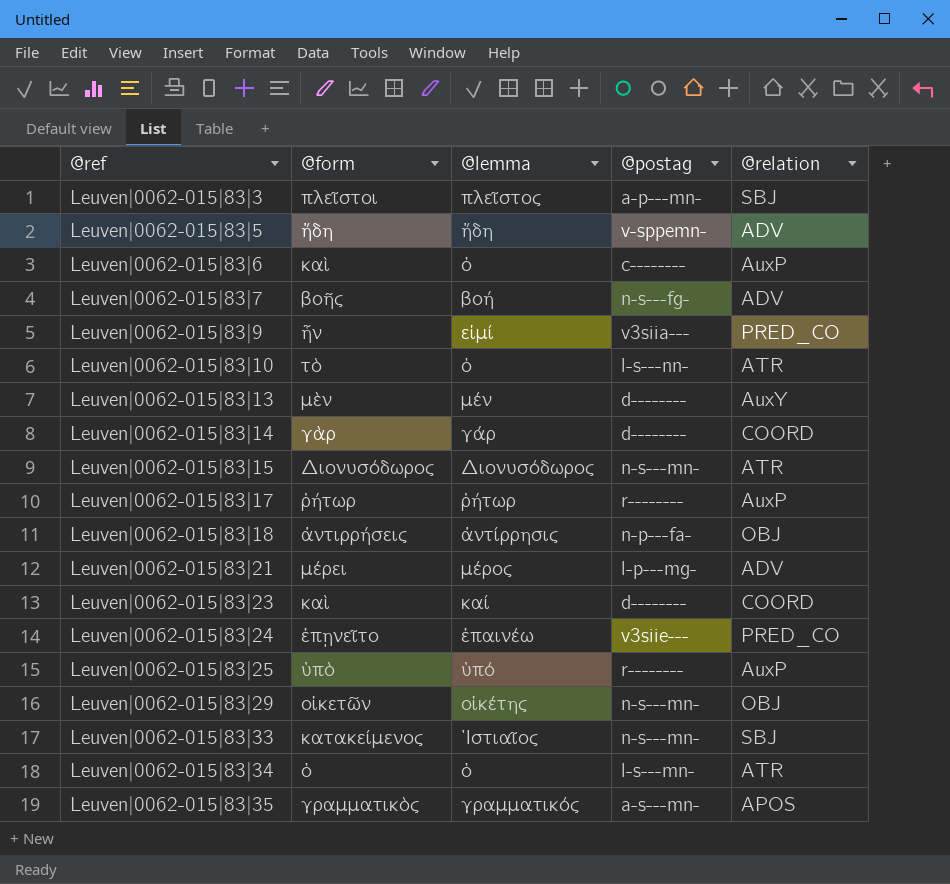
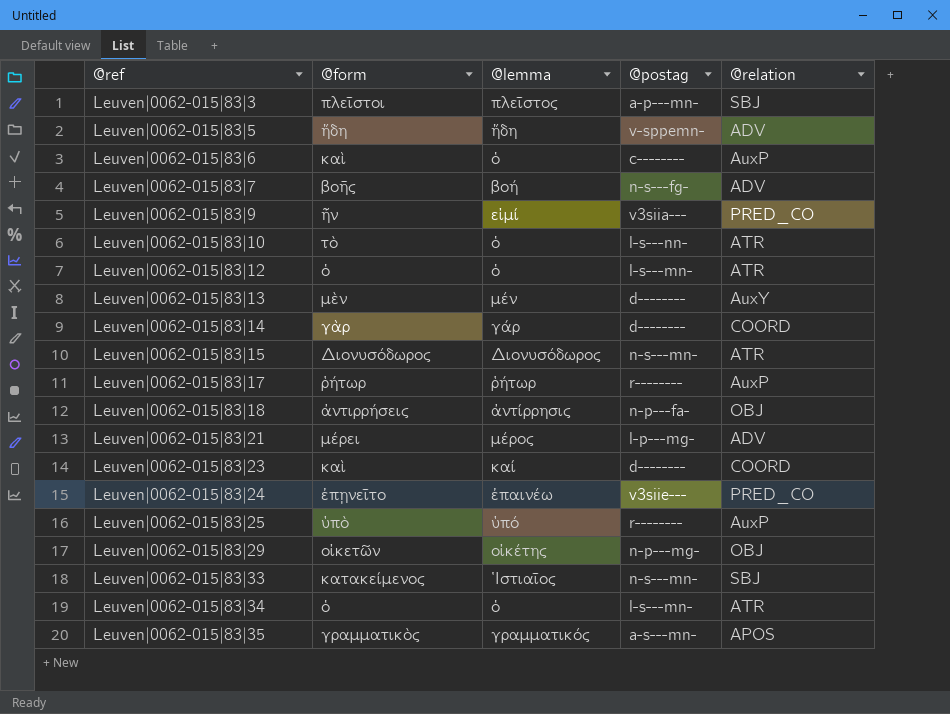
row Leuven|0062-015|83|12: none -> ὁ | ὁ | l-s---mn- | ATR
Leuven|0062-015|83|29 | @postag: n-s---mn- -> n-p---mg-

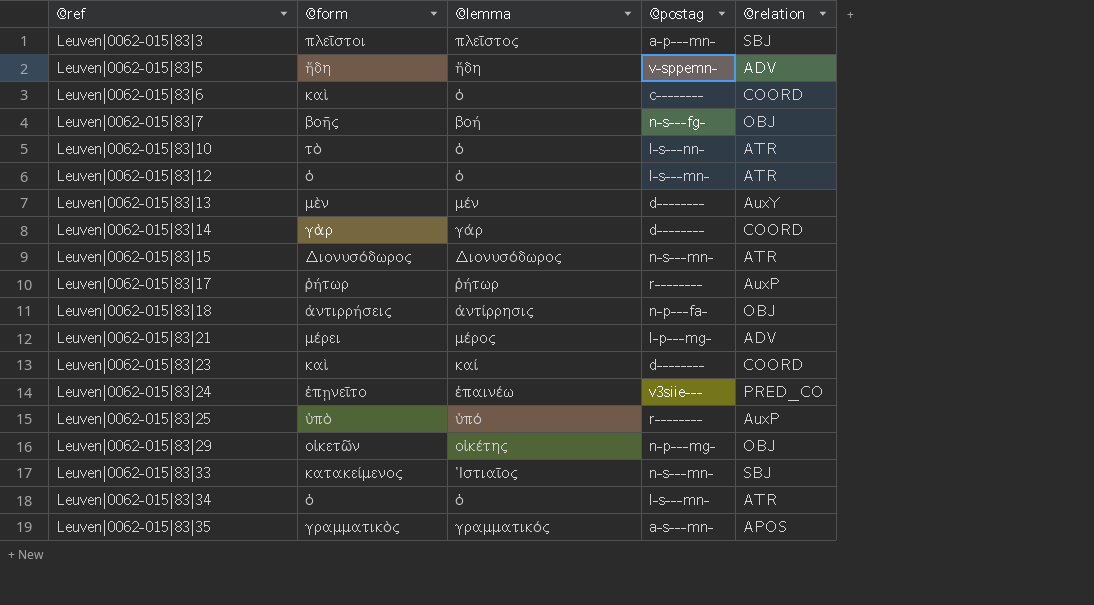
row Leuven|0062-015|83|9: ἦν | εἰμί | v3siia--- | PRED_CO -> none
Leuven|0062-015|83|6 | @relation: AuxP -> COORD
Leuven|0062-015|83|7 | @relation: ADV -> OBJ

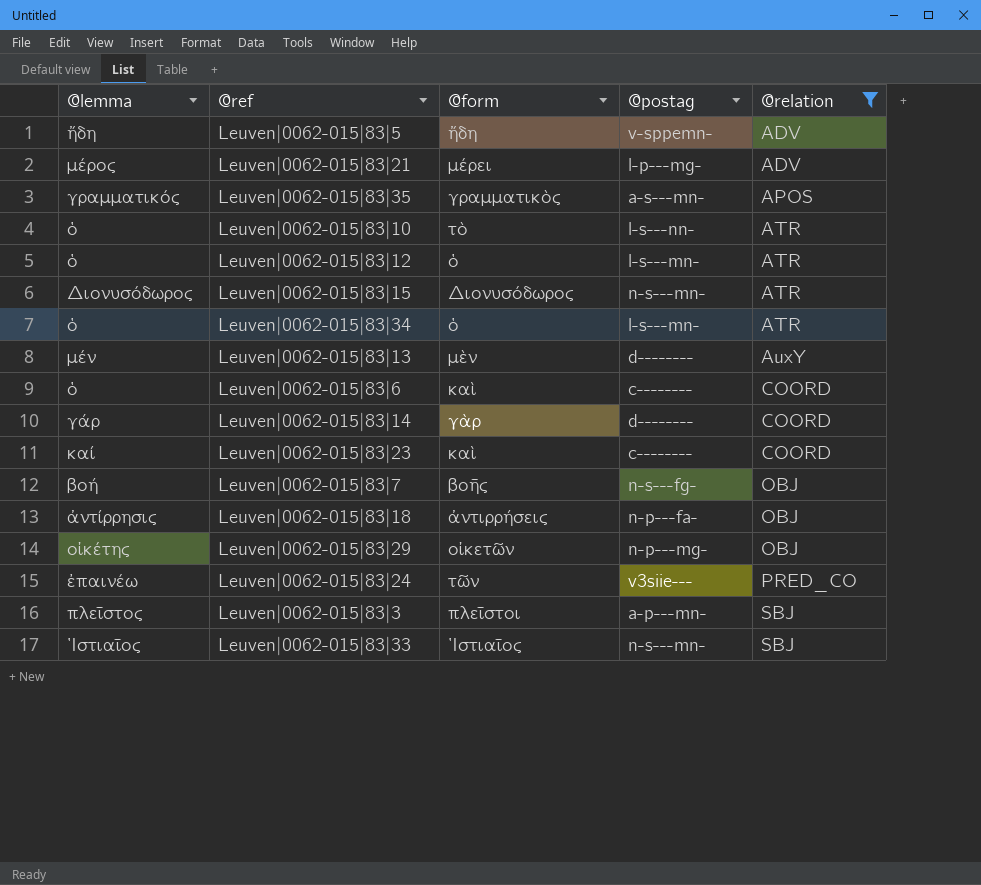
filter: none -> @relation != AuxP
row order: @ref ascending -> @relation ascending
column @lemma | position: 3 -> 1
Leuven|0062-015|83|23 | @postag: d-------- -> c--------
Leuven|0062-015|83|24 | @form: ἐπῃνεῖτο -> τῶν
Leuven|0062-015|83|33 | @form: κατακείμενος -> Ἱστιαῖος

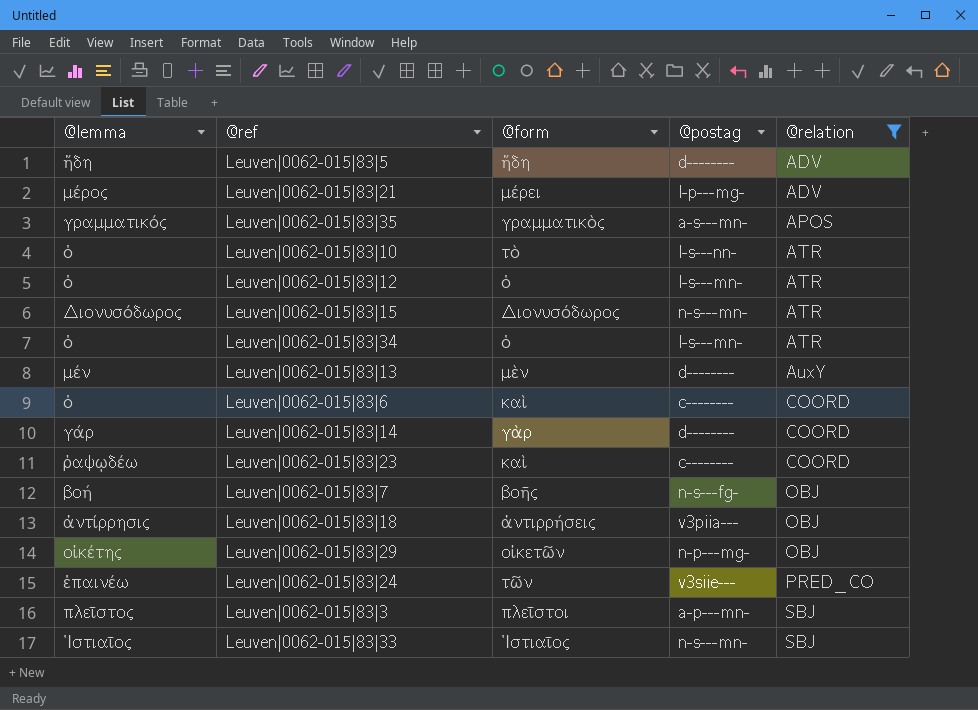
Leuven|0062-015|83|5 | @postag: v-sppemn- -> d--------
Leuven|0062-015|83|23 | @lemma: καί -> ῥαψῳδέω
Leuven|0062-015|83|18 | @postag: n-p---fa- -> v3piia---

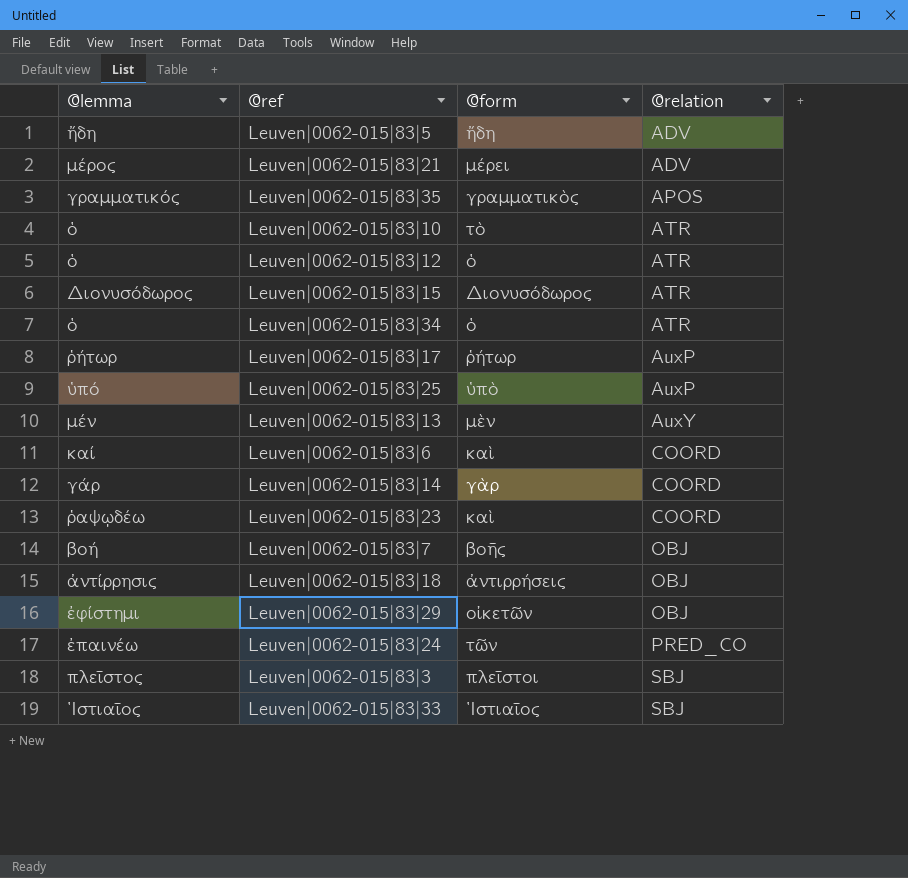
filter: @relation != AuxP -> none
column @postag | position: 4 -> none
Leuven|0062-015|83|6 | @lemma: ὁ -> καί
Leuven|0062-015|83|29 | @lemma: οἰκέτης -> ἐφίστημι

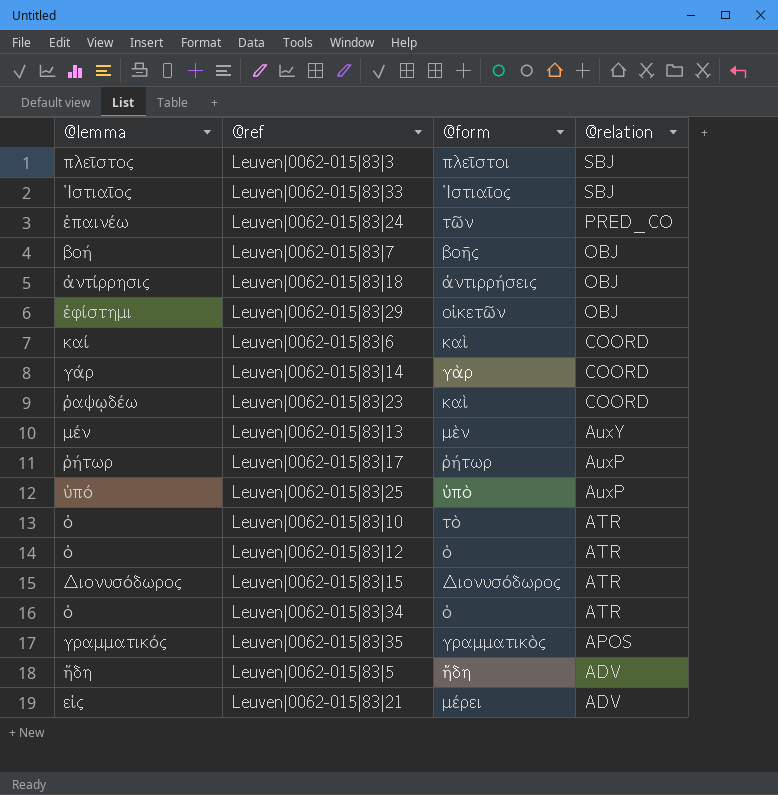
row order: @relation ascending -> @relation descending
Leuven|0062-015|83|21 | @lemma: μέρος -> εἰς

